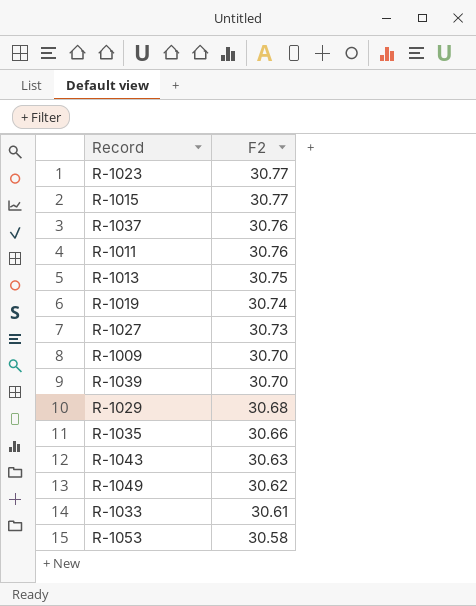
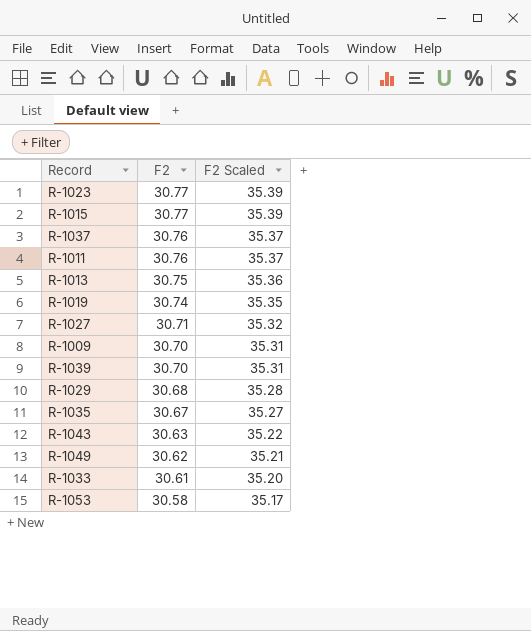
column F2 Scaled | formula: none -> [F2] * 1.15
R-1027 | F2: 30.73 -> 30.71
R-1035 | F2: 30.66 -> 30.67

